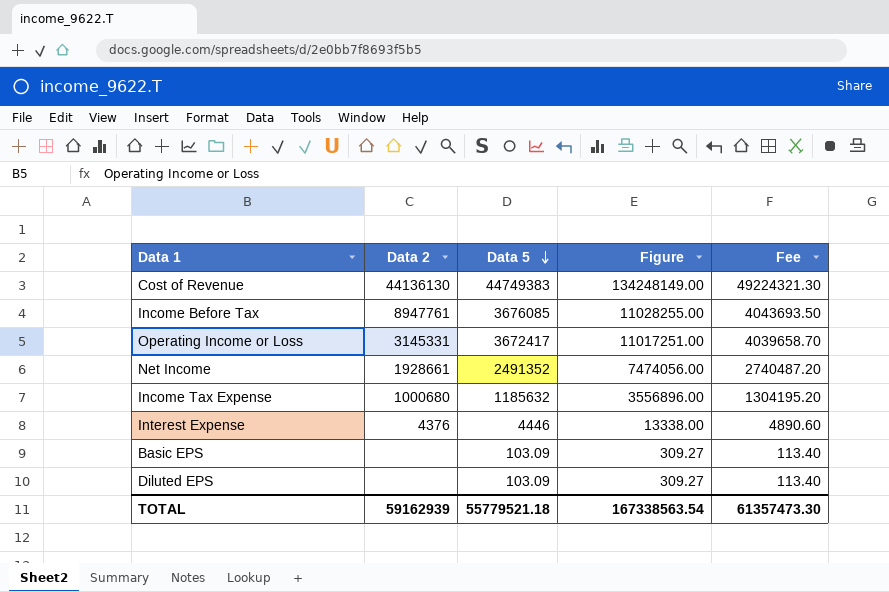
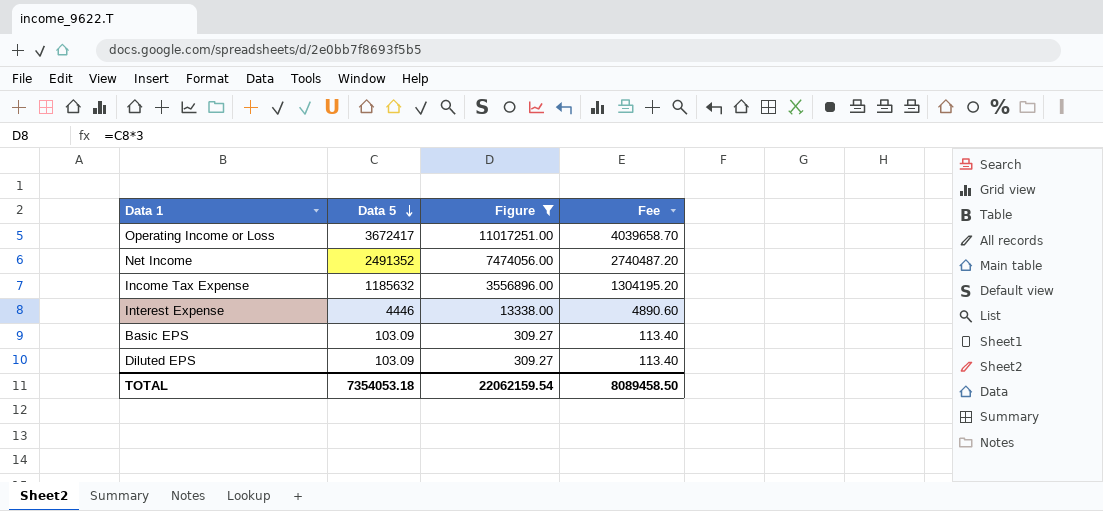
filter: none -> Figure <= 11017251.00
column Data 2 | position: 2 -> none
TOTAL | Data 5: 55779521.18 -> 7354053.18
TOTAL | Figure: 167338563.54 -> 22062159.54
TOTAL | Fee: 61357473.30 -> 8089458.50

